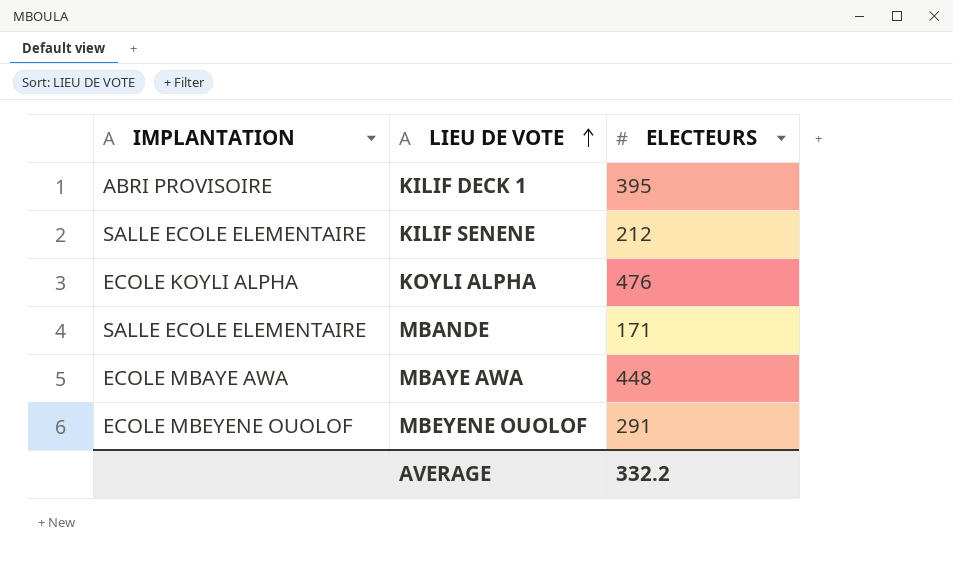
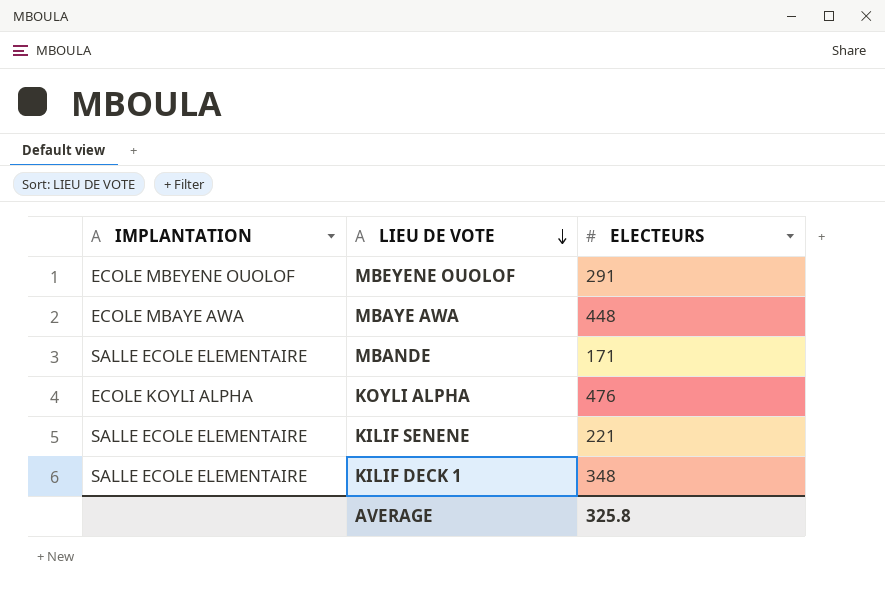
row order: LIEU DE VOTE ascending -> LIEU DE VOTE descending
KILIF SENENE | ELECTEURS: 212 -> 221
KILIF DECK 1 | IMPLANTATION: ABRI PROVISOIRE -> SALLE ECOLE ELEMENTAIRE
KILIF DECK 1 | ELECTEURS: 395 -> 348
AVERAGE | ELECTEURS: 332.2 -> 325.8

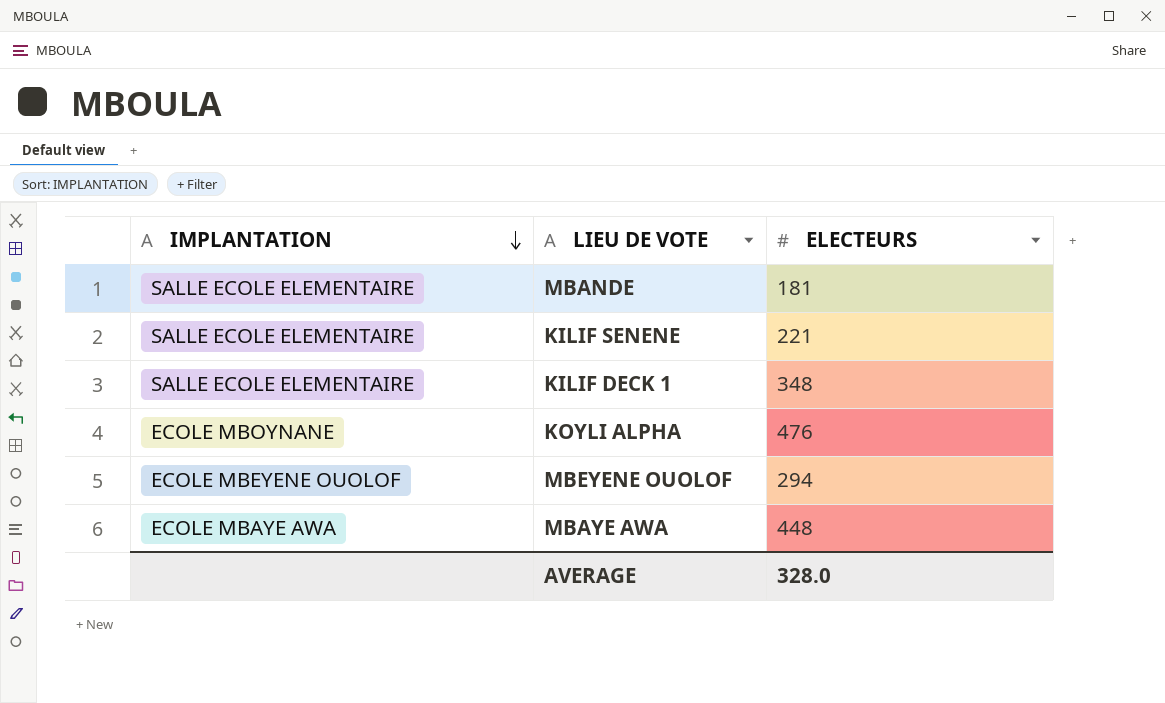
row order: LIEU DE VOTE descending -> IMPLANTATION descending
MBANDE | ELECTEURS: 171 -> 181
KOYLI ALPHA | IMPLANTATION: ECOLE KOYLI ALPHA -> ECOLE MBOYNANE
MBEYENE OUOLOF | ELECTEURS: 291 -> 294
AVERAGE | ELECTEURS: 325.8 -> 328.0

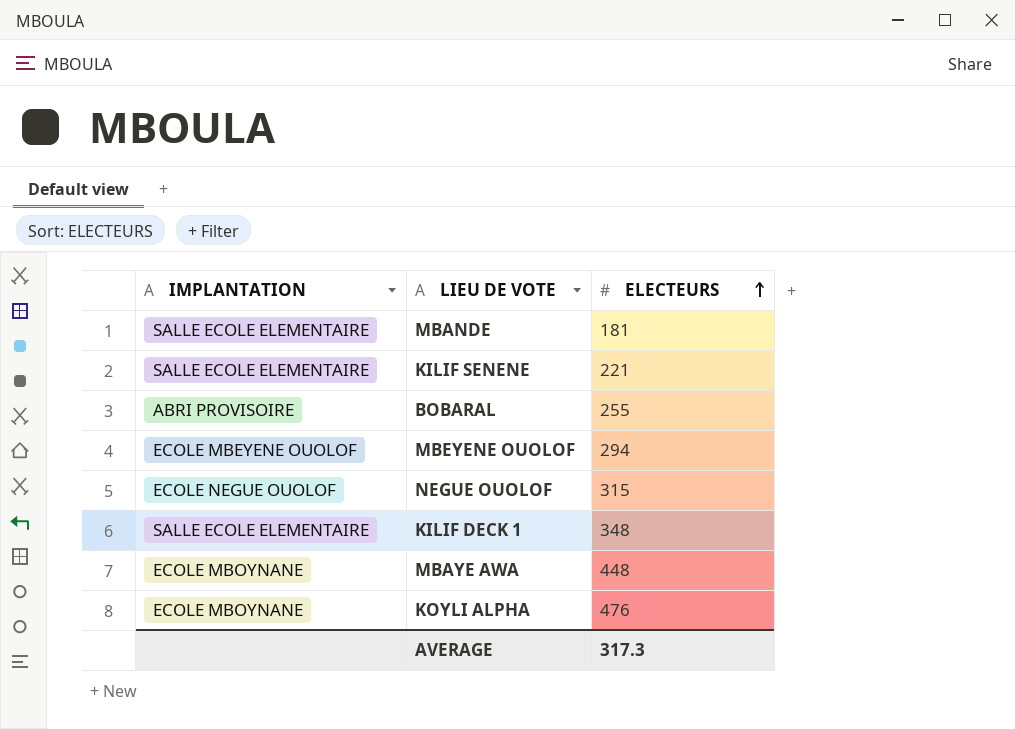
row order: IMPLANTATION descending -> ELECTEURS ascending
row BOBARAL: none -> ABRI PROVISOIRE | 255
row NEGUE OUOLOF: none -> ECOLE NEGUE OUOLOF | 315
MBAYE AWA | IMPLANTATION: ECOLE MBAYE AWA -> ECOLE MBOYNANE
AVERAGE | ELECTEURS: 328.0 -> 317.3

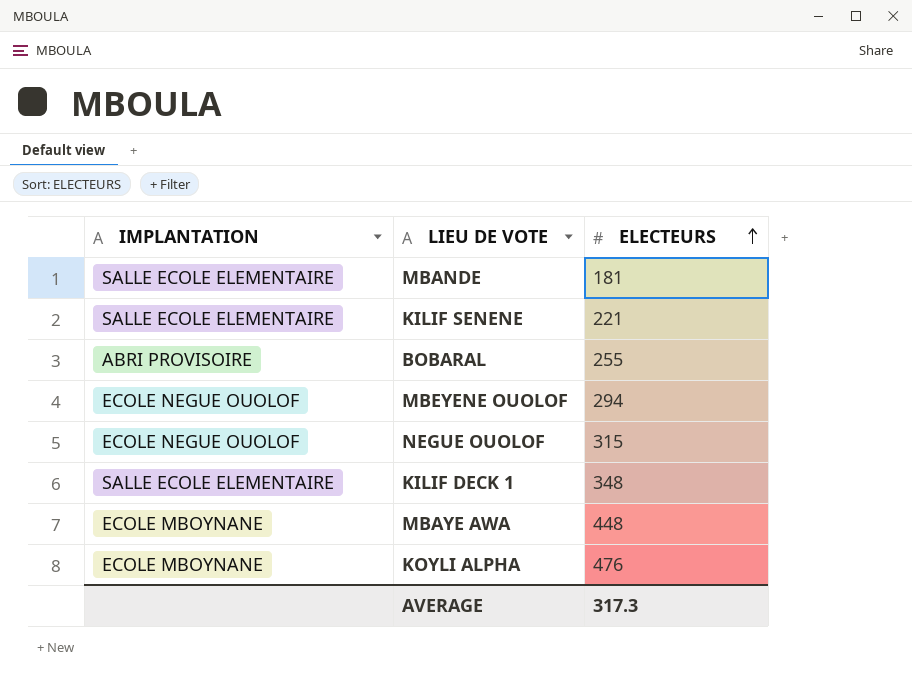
MBEYENE OUOLOF | IMPLANTATION: ECOLE MBEYENE OUOLOF -> ECOLE NEGUE OUOLOF

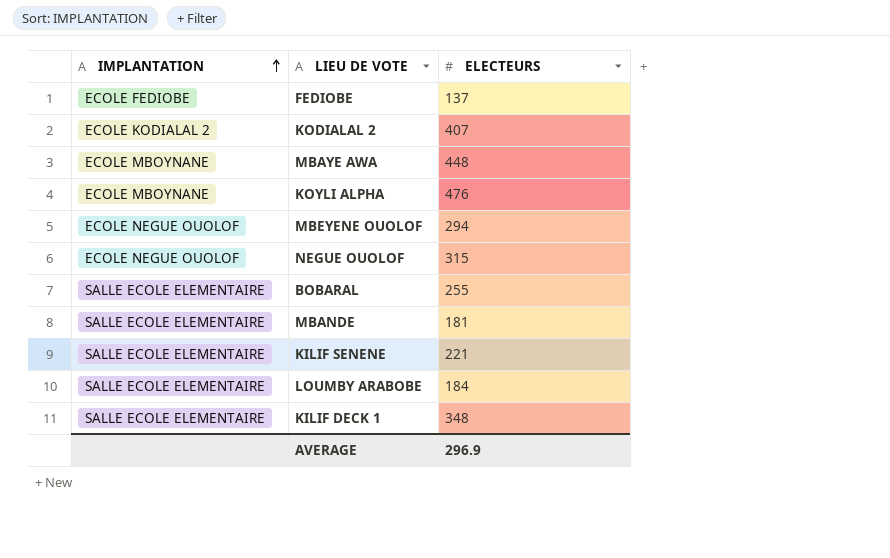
row order: ELECTEURS ascending -> IMPLANTATION ascending
row FEDIOBE: none -> ECOLE FEDIOBE | 137
row KODIALAL 2: none -> ECOLE KODIALAL 2 | 407
BOBARAL | IMPLANTATION: ABRI PROVISOIRE -> SALLE ECOLE ELEMENTAIRE
row LOUMBY ARABOBE: none -> SALLE ECOLE ELEMENTAIRE | 184
AVERAGE | ELECTEURS: 317.3 -> 296.9

